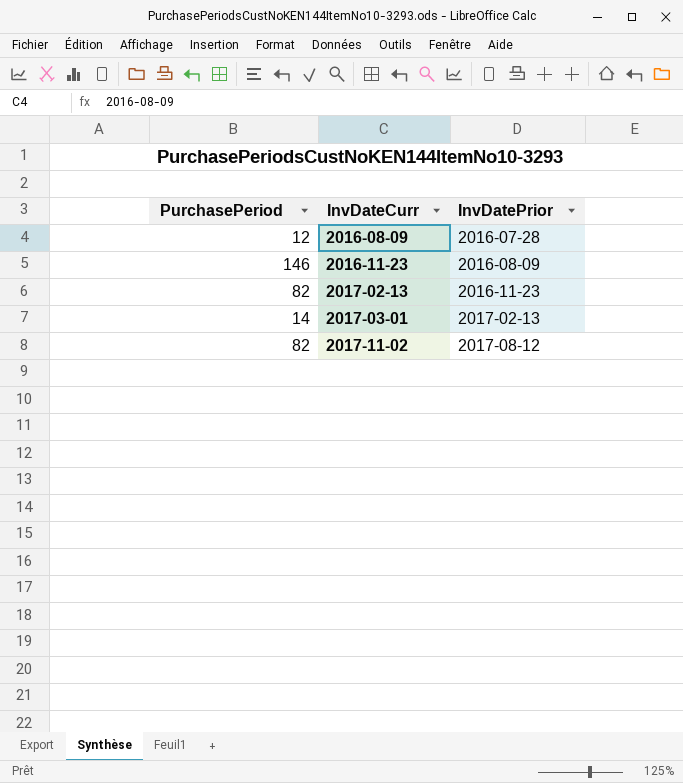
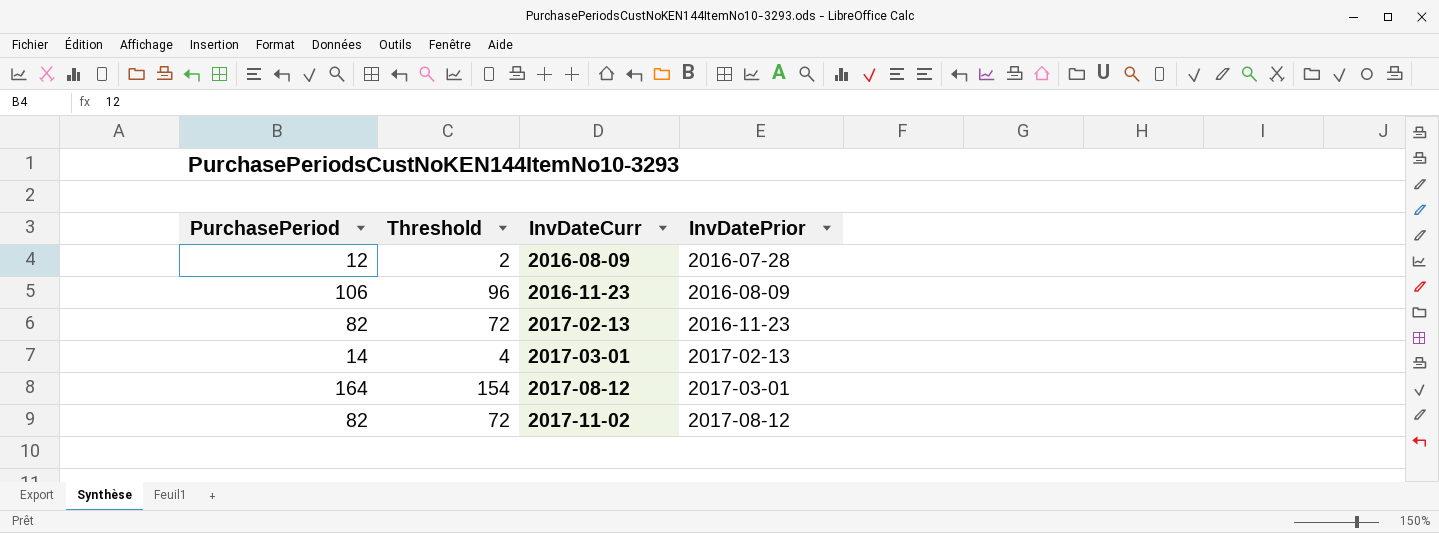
column Threshold | formula: none -> [PurchasePeriod] - 10
2016-11-23 | PurchasePeriod: 146 -> 106
row 2017-08-12: none -> 164 | 154 | 2017-03-01

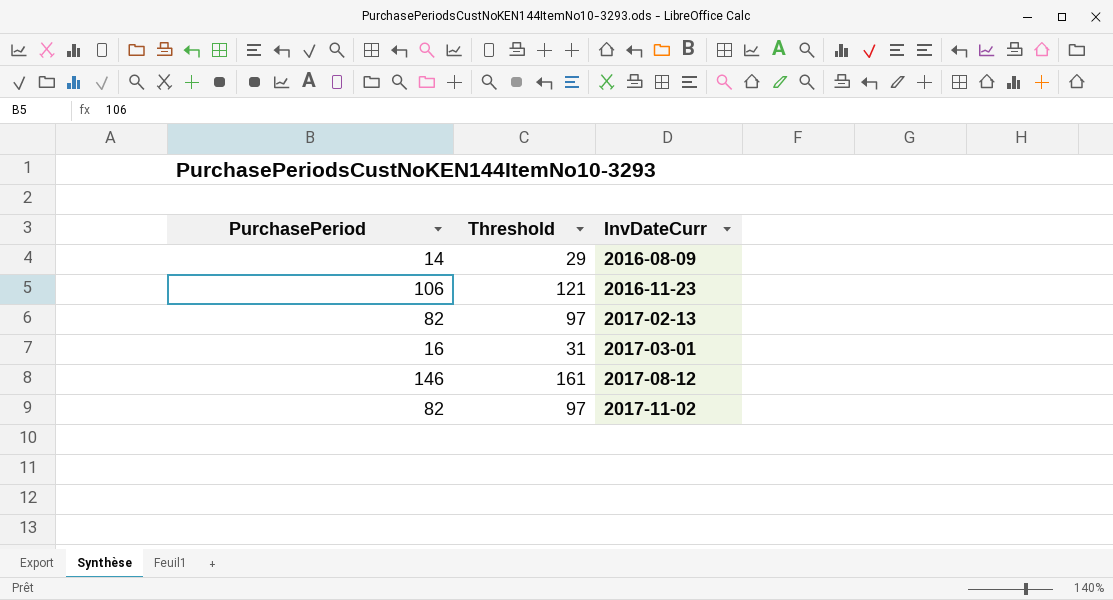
column InvDatePrior | position: 4 -> none
column Threshold | formula: [PurchasePeriod] - 10 -> [PurchasePeriod] + 15
2016-08-09 | PurchasePeriod: 12 -> 14
2017-03-01 | PurchasePeriod: 14 -> 16
2017-08-12 | PurchasePeriod: 164 -> 146

